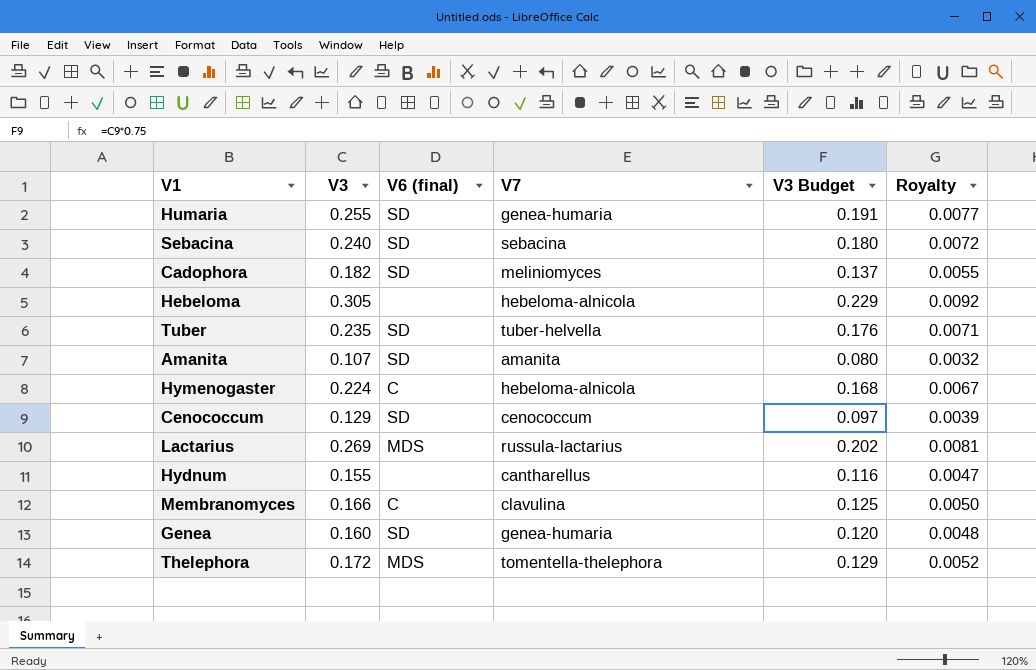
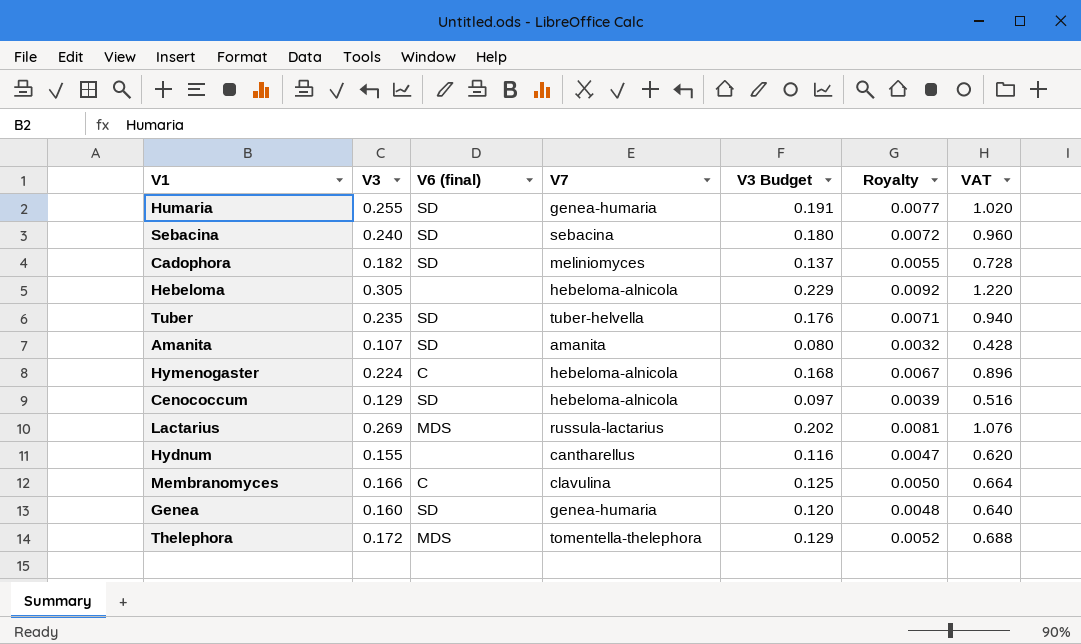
column VAT | formula: none -> [V3] * 4
Cenococcum | V7: cenococcum -> hebeloma-alnicola

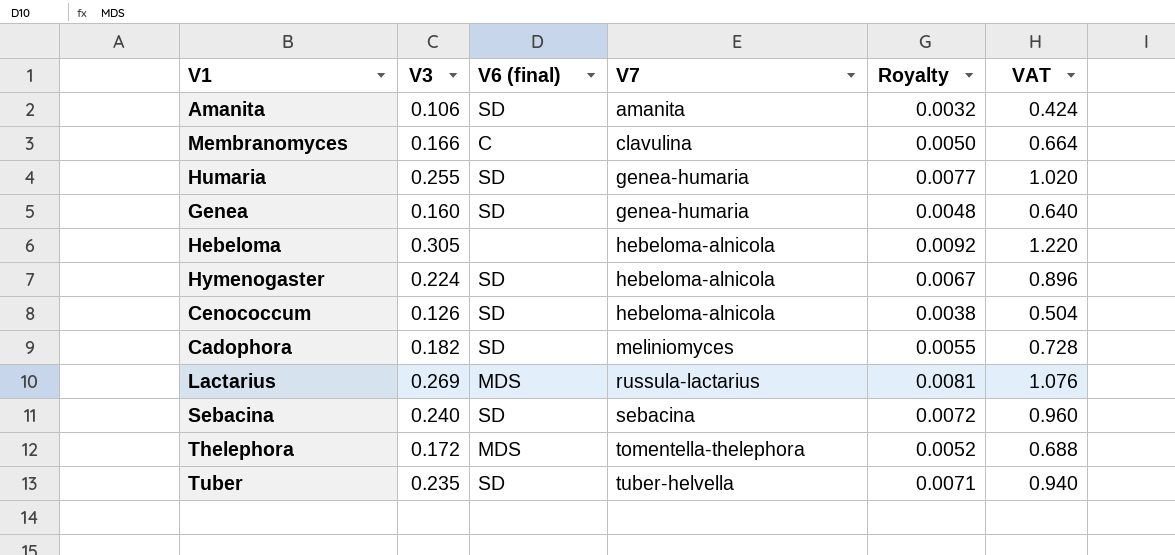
row order: none -> V7 ascending
column V3 Budget | formula: [V3] * 0.75 -> none
row Hydnum: 0.155 | none | cantharellus | 0.116 | 0.0047 | 0.620 -> none
Amanita | V3: 0.107 -> 0.106
Amanita | VAT: 0.428 -> 0.424
Hymenogaster | V6 (final): C -> SD
Cenococcum | V3: 0.129 -> 0.126
Cenococcum | Royalty: 0.0039 -> 0.0038
Cenococcum | VAT: 0.516 -> 0.504

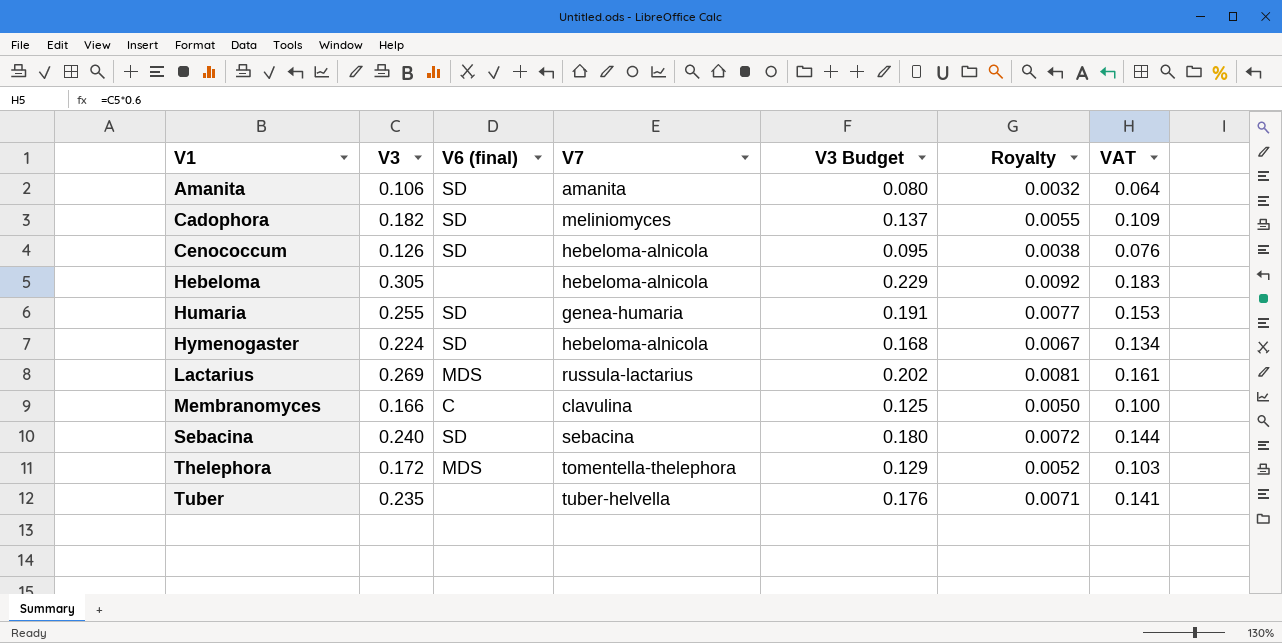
row order: V7 ascending -> V1 ascending
column V3 Budget | formula: none -> [V3] * 0.75
column VAT | formula: [V3] * 4 -> [V3] * 0.6
row Genea: 0.160 | SD | genea-humaria | 0.0048 | 0.640 -> none
Tuber | V6 (final): SD -> none

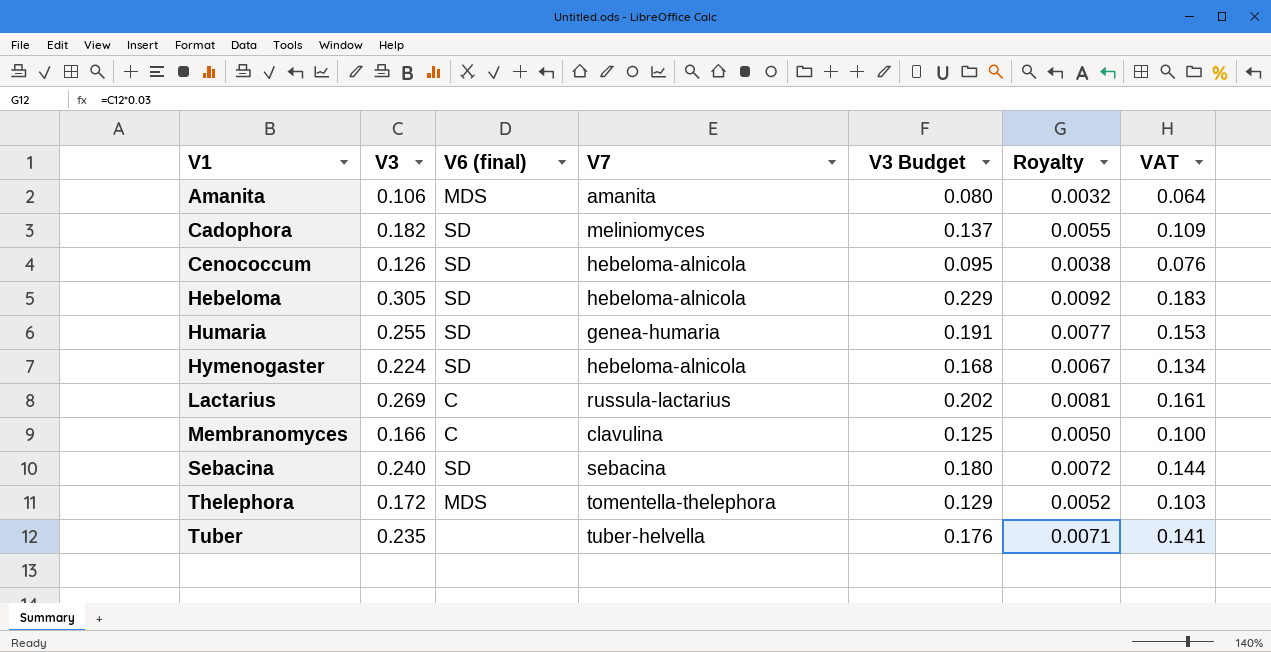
Amanita | V6 (final): SD -> MDS
Hebeloma | V6 (final): none -> SD
Lactarius | V6 (final): MDS -> C

